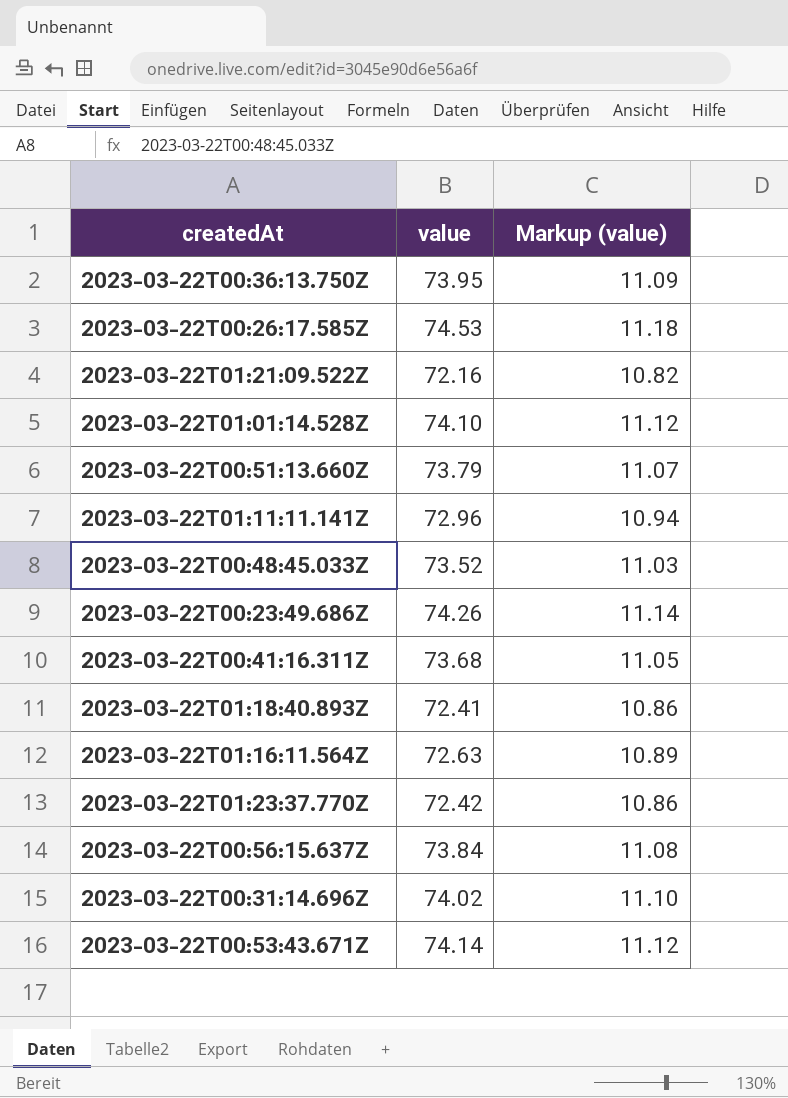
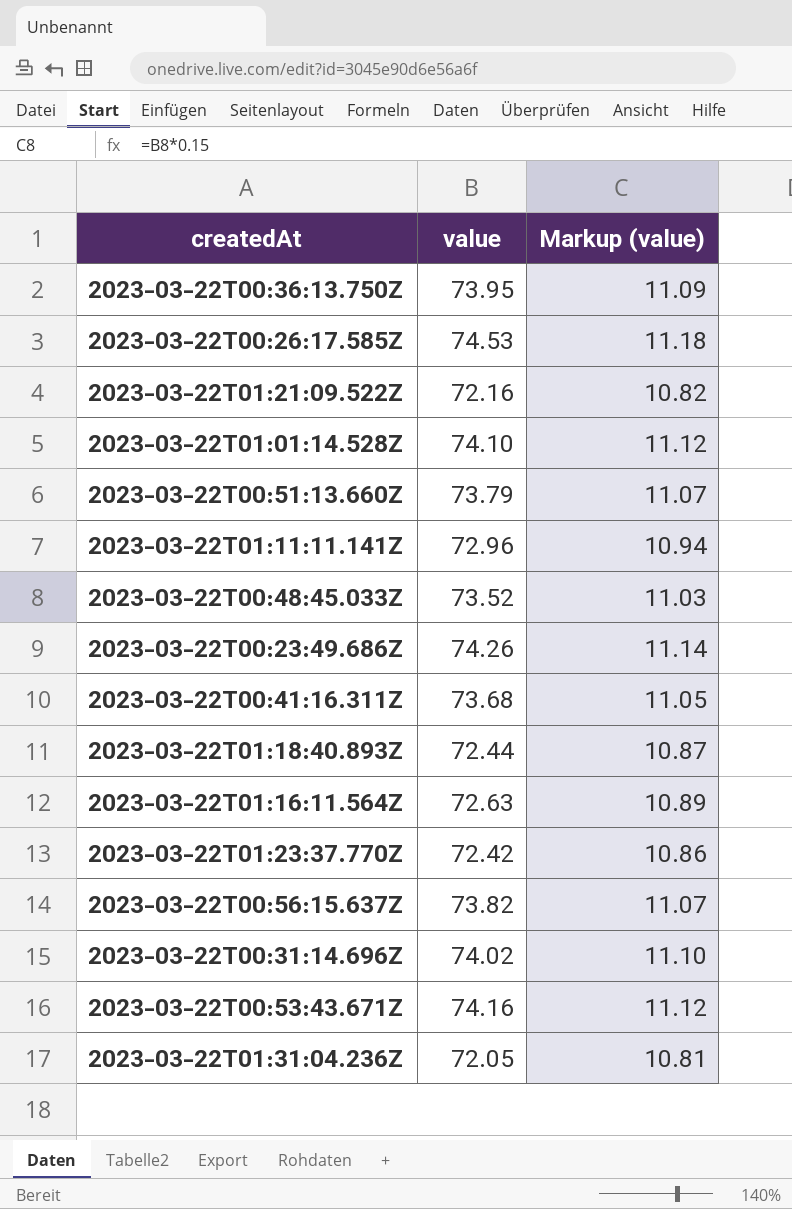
2023-03-22T01:18:40.893Z | value: 72.41 -> 72.44
2023-03-22T01:18:40.893Z | Markup (value): 10.86 -> 10.87
2023-03-22T00:56:15.637Z | value: 73.84 -> 73.82
2023-03-22T00:56:15.637Z | Markup (value): 11.08 -> 11.07
2023-03-22T00:53:43.671Z | value: 74.14 -> 74.16
row 2023-03-22T01:31:04.236Z: none -> 72.05 | 10.81

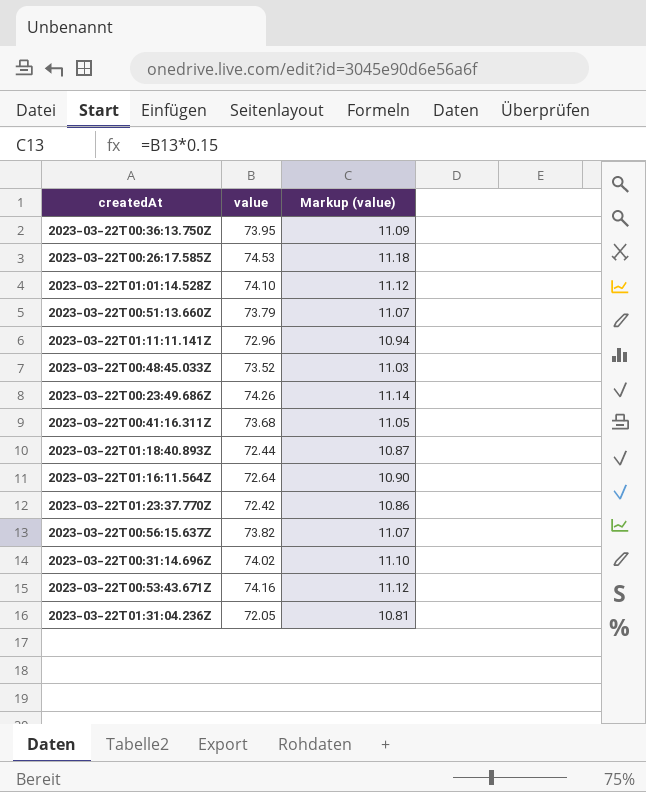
row 2023-03-22T01:21:09.522Z: 72.16 | 10.82 -> none
2023-03-22T01:16:11.564Z | value: 72.63 -> 72.64
2023-03-22T01:16:11.564Z | Markup (value): 10.89 -> 10.90

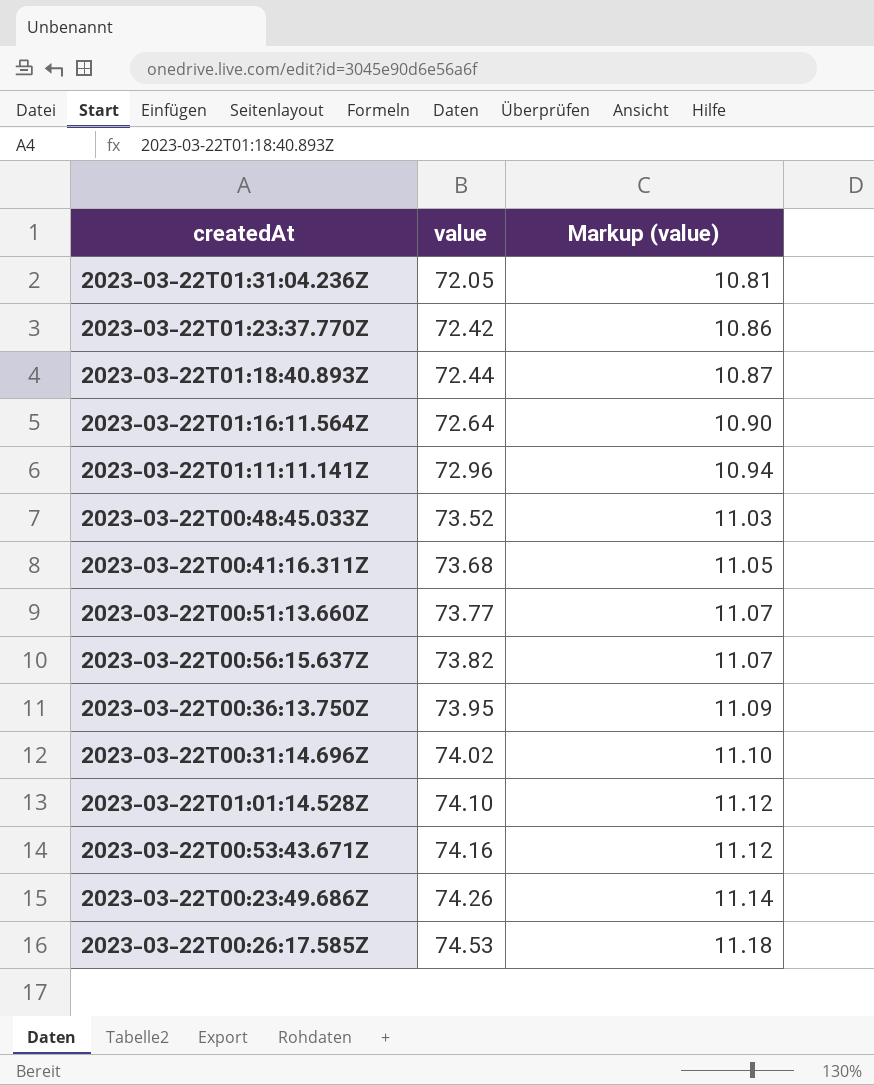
row order: none -> value ascending
2023-03-22T00:51:13.660Z | value: 73.79 -> 73.77

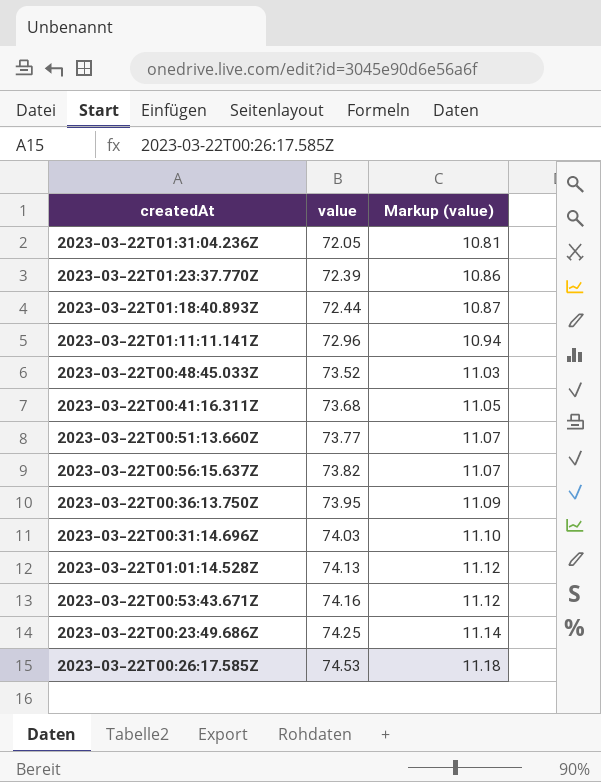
row 2023-03-22T01:16:11.564Z: 72.64 | 10.90 -> none
2023-03-22T01:23:37.770Z | value: 72.42 -> 72.39
2023-03-22T00:31:14.696Z | value: 74.02 -> 74.03
2023-03-22T01:01:14.528Z | value: 74.10 -> 74.13
2023-03-22T00:23:49.686Z | value: 74.26 -> 74.25

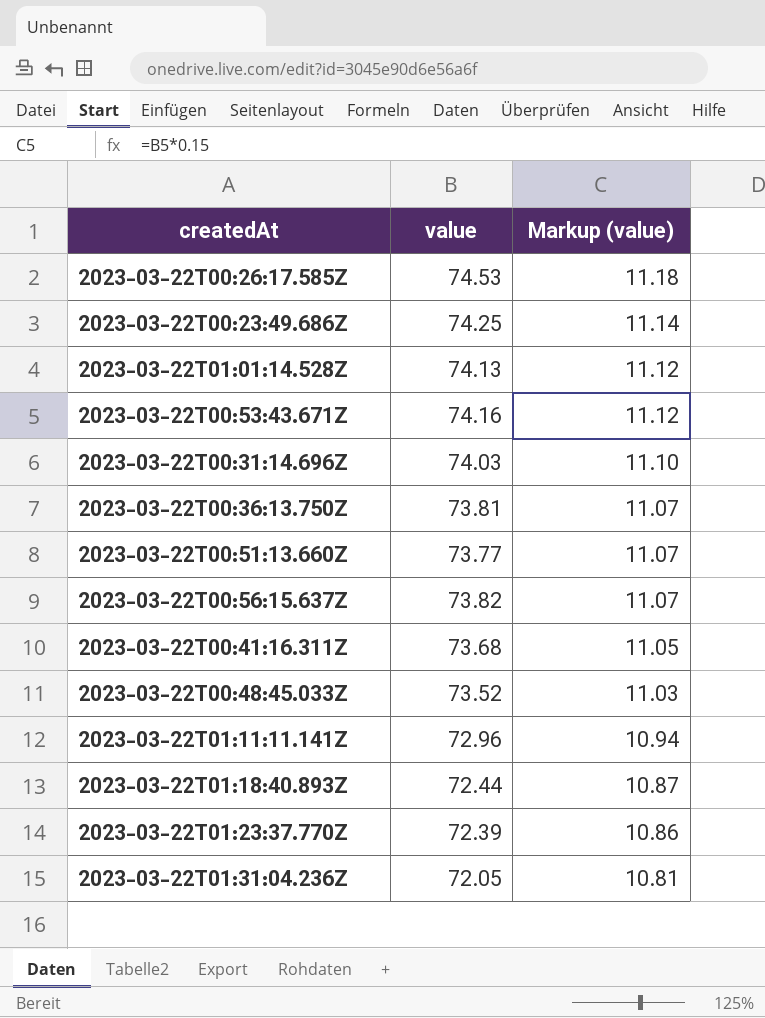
row order: value ascending -> Markup (value) descending
2023-03-22T00:36:13.750Z | value: 73.95 -> 73.81
2023-03-22T00:36:13.750Z | Markup (value): 11.09 -> 11.07

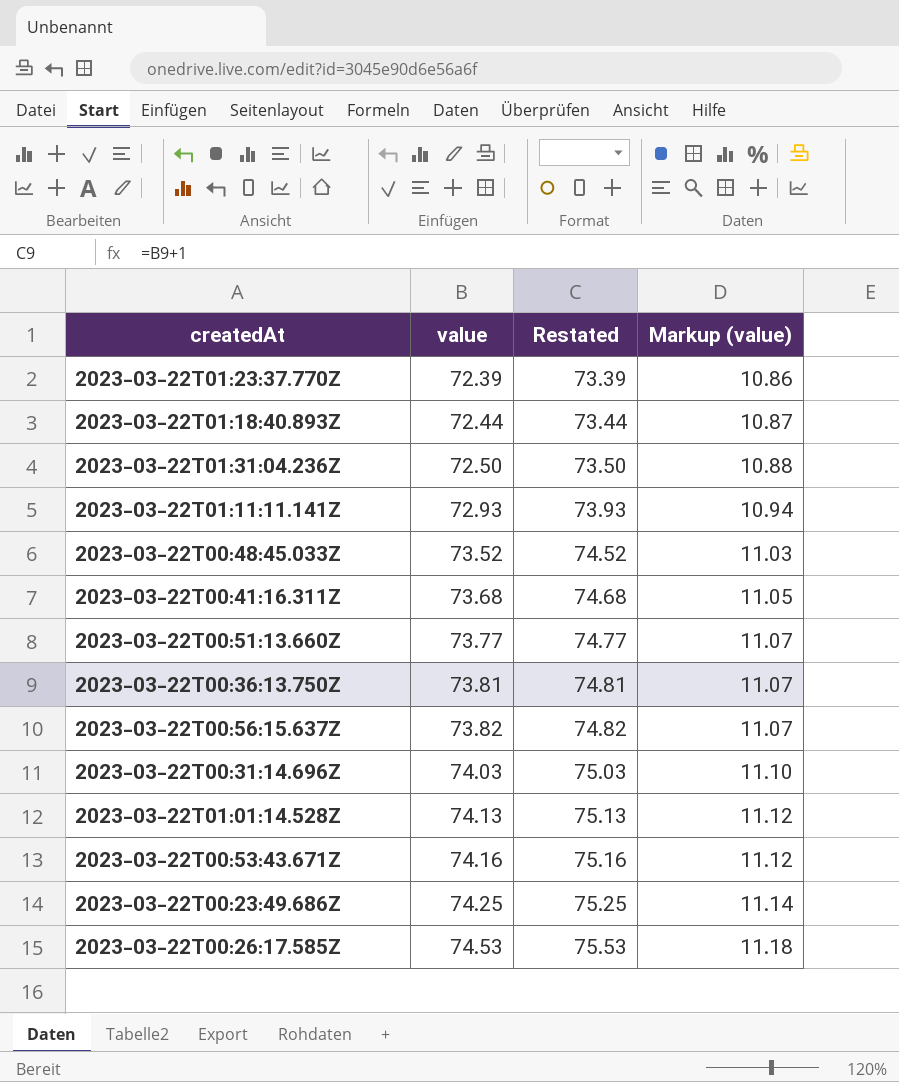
row order: Markup (value) descending -> value ascending
column Restated | formula: none -> [value] + 1
2023-03-22T01:31:04.236Z | value: 72.05 -> 72.50
2023-03-22T01:31:04.236Z | Markup (value): 10.81 -> 10.88
2023-03-22T01:11:11.141Z | value: 72.96 -> 72.93

